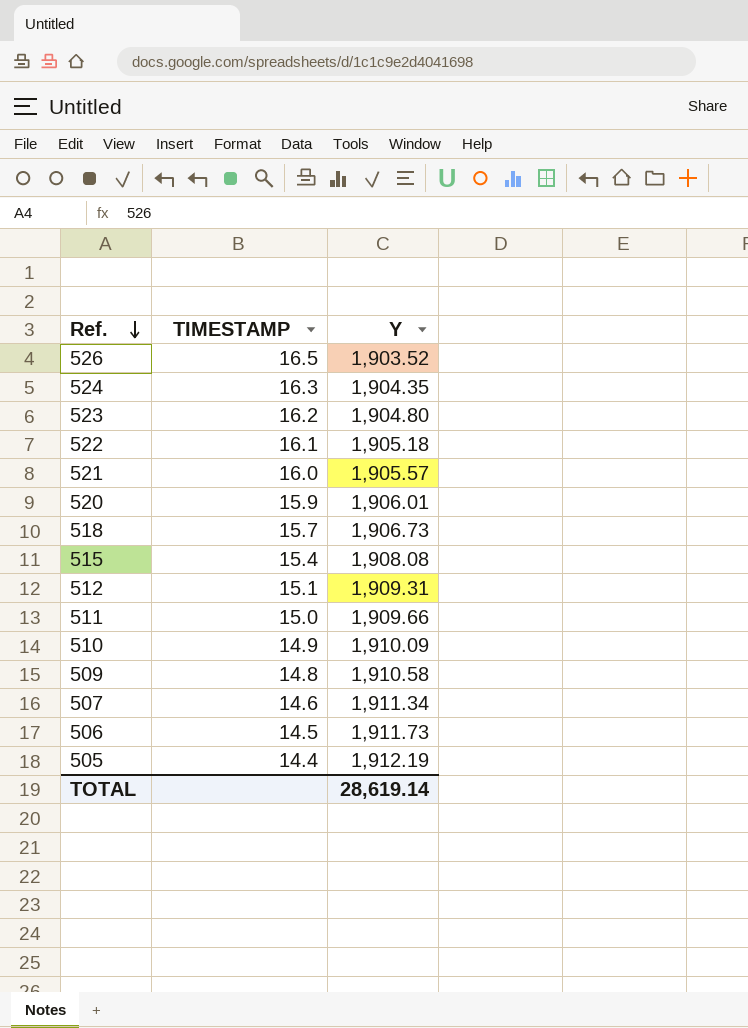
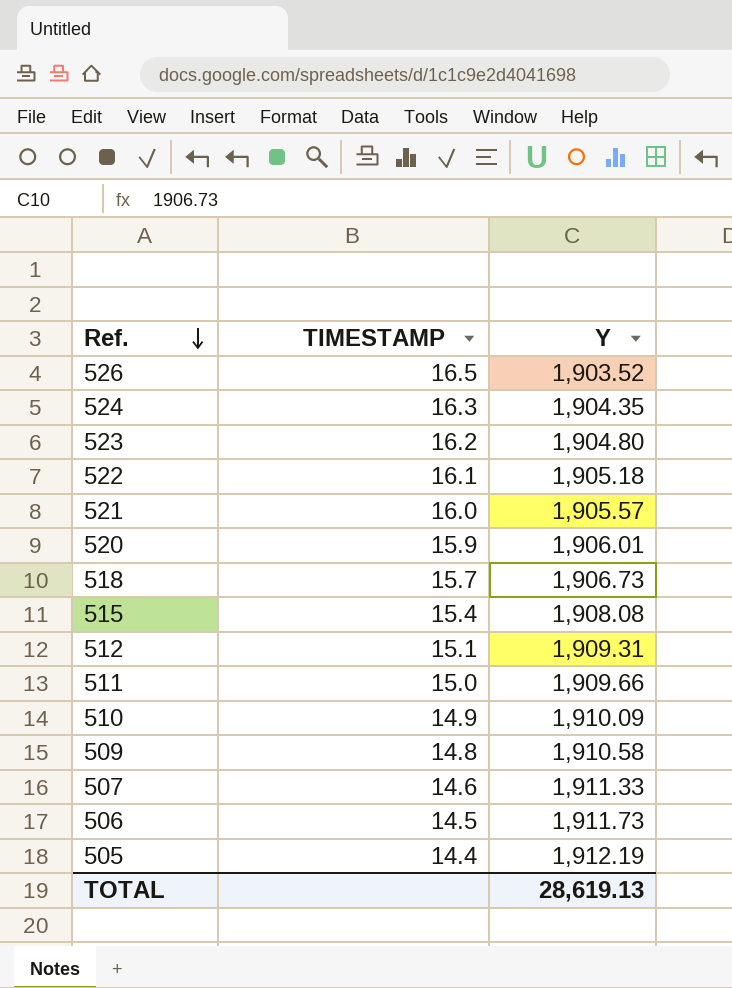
507 | Y: 1,911.34 -> 1,911.33
TOTAL | Y: 28,619.14 -> 28,619.13

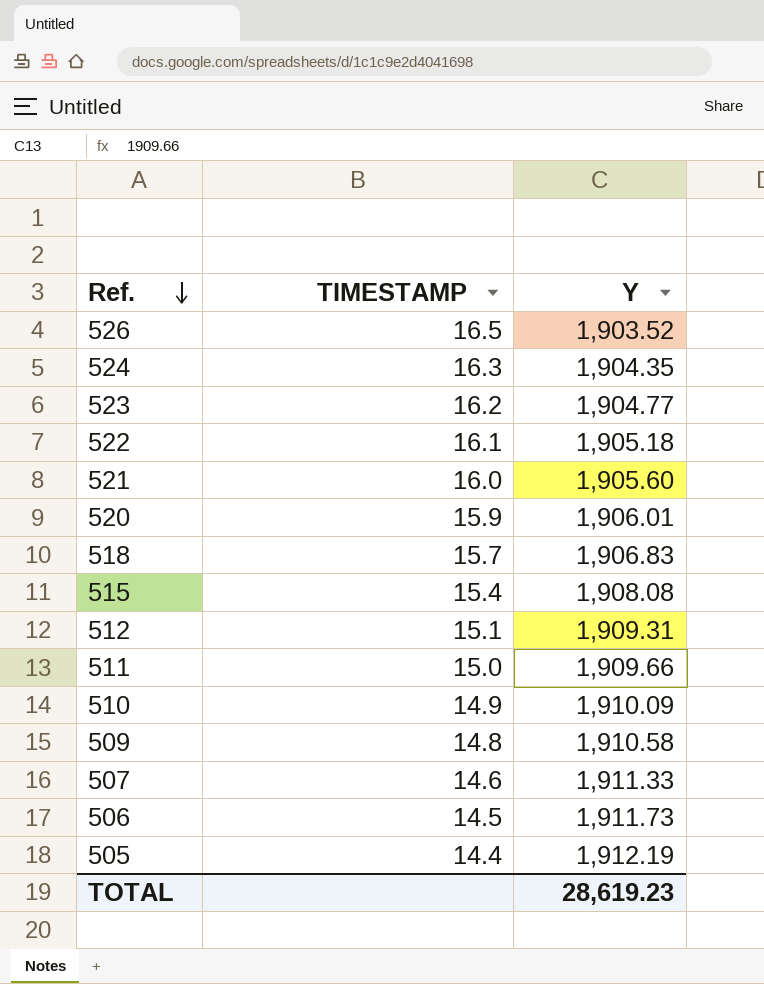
523 | Y: 1,904.80 -> 1,904.77
521 | Y: 1,905.57 -> 1,905.60
518 | Y: 1,906.73 -> 1,906.83
TOTAL | Y: 28,619.13 -> 28,619.23

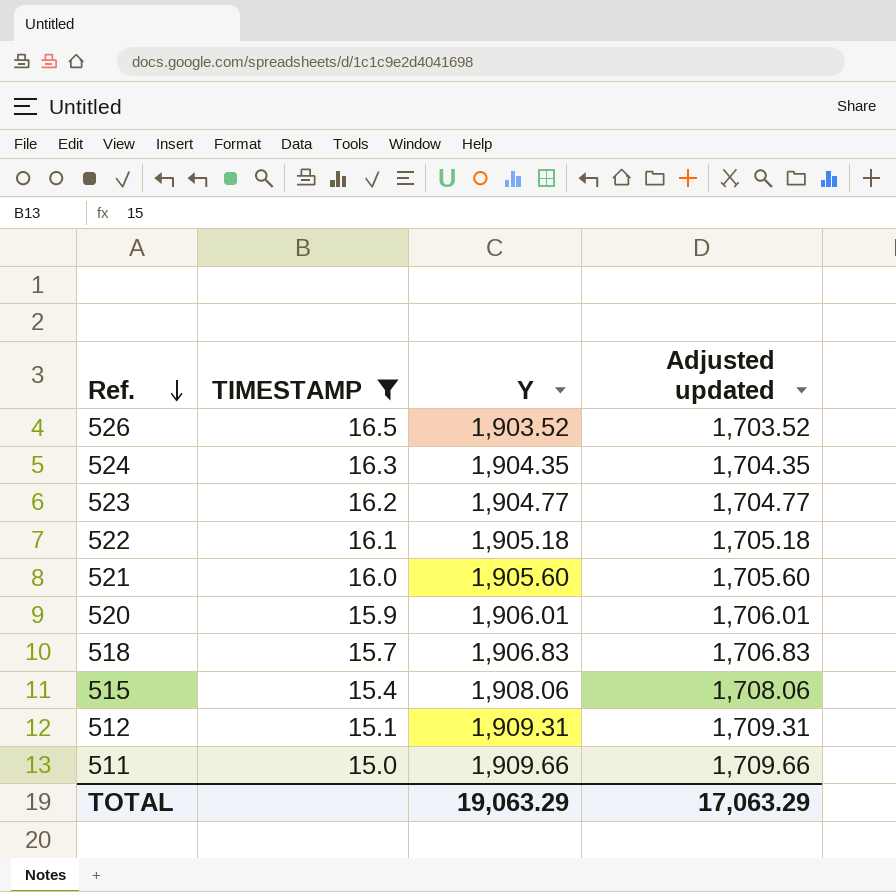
filter: none -> TIMESTAMP >= 15.0
column Adjusted updated | formula: none -> [Y] - 200
515 | Y: 1,908.08 -> 1,908.06
TOTAL | Y: 28,619.23 -> 19,063.29

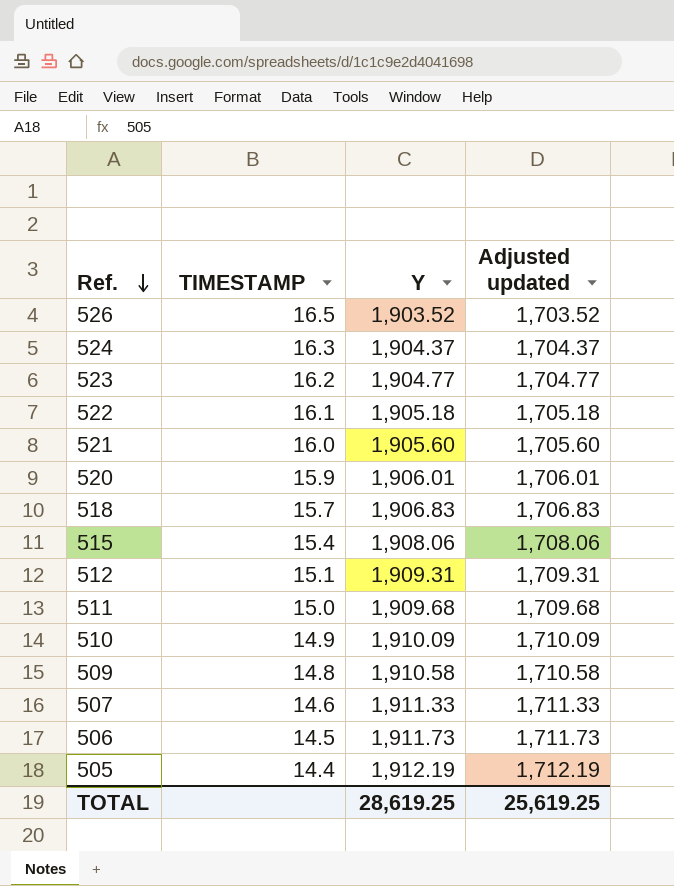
filter: TIMESTAMP >= 15.0 -> none
524 | Y: 1,904.35 -> 1,904.37
524 | Adjusted updated: 1,704.35 -> 1,704.37
511 | Y: 1,909.66 -> 1,909.68
511 | Adjusted updated: 1,709.66 -> 1,709.68
TOTAL | Y: 19,063.29 -> 28,619.25
TOTAL | Adjusted updated: 17,063.29 -> 25,619.25

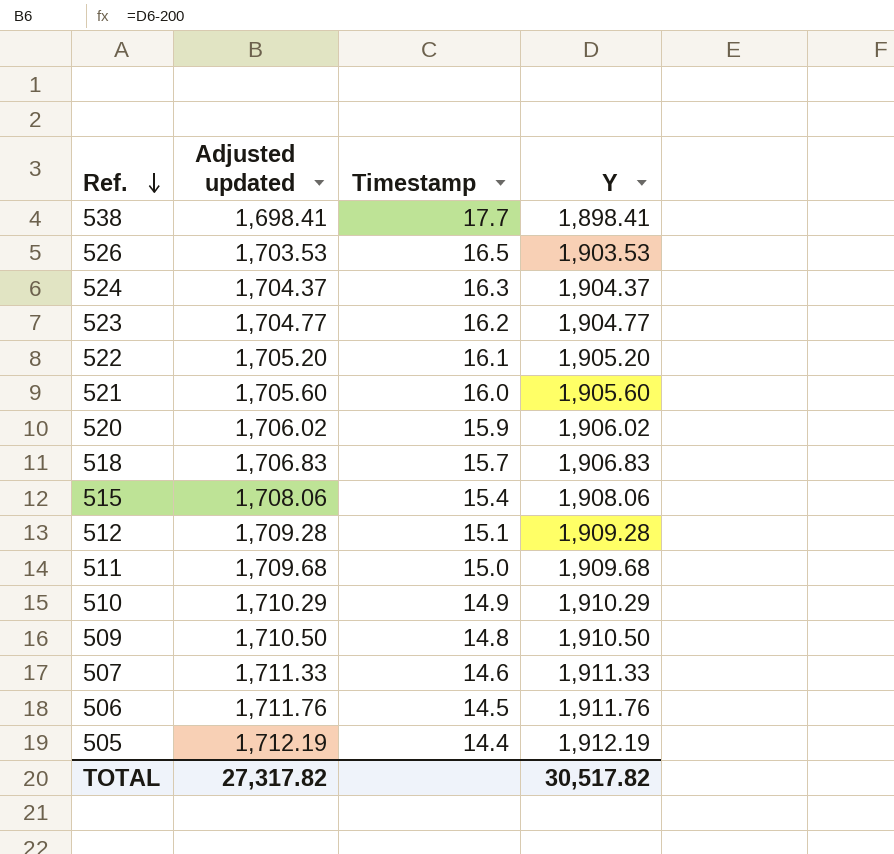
column Adjusted updated | position: 4 -> 2
column name: TIMESTAMP -> Timestamp
row 538: none -> 1,698.41 | 17.7 | 1,898.41
526 | Adjusted updated: 1,703.52 -> 1,703.53
526 | Y: 1,903.52 -> 1,903.53
522 | Adjusted updated: 1,705.18 -> 1,705.20
522 | Y: 1,905.18 -> 1,905.20
520 | Adjusted updated: 1,706.01 -> 1,706.02
520 | Y: 1,906.01 -> 1,906.02
512 | Adjusted updated: 1,709.31 -> 1,709.28
512 | Y: 1,909.31 -> 1,909.28
510 | Adjusted updated: 1,710.09 -> 1,710.29
510 | Y: 1,910.09 -> 1,910.29
509 | Adjusted updated: 1,710.58 -> 1,710.50
509 | Y: 1,910.58 -> 1,910.50
506 | Adjusted updated: 1,711.73 -> 1,711.76
506 | Y: 1,911.73 -> 1,911.76
TOTAL | Adjusted updated: 25,619.25 -> 27,317.82
TOTAL | Y: 28,619.25 -> 30,517.82

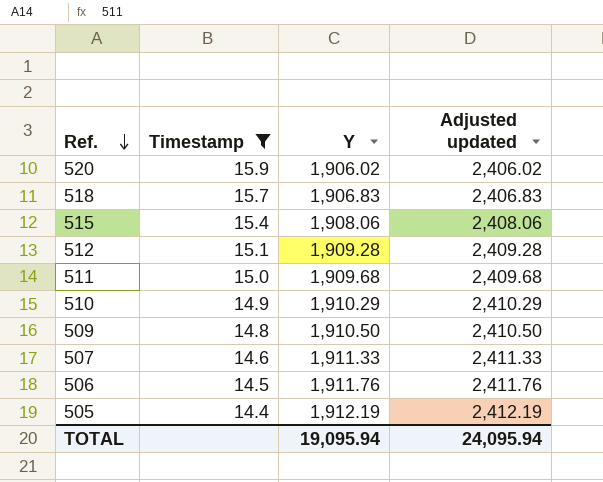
filter: none -> Timestamp <= 15.9
column Adjusted updated | formula: [Y] - 200 -> [Y] + 500
column Adjusted updated | position: 2 -> 4
TOTAL | Y: 30,517.82 -> 19,095.94
TOTAL | Adjusted updated: 27,317.82 -> 24,095.94

